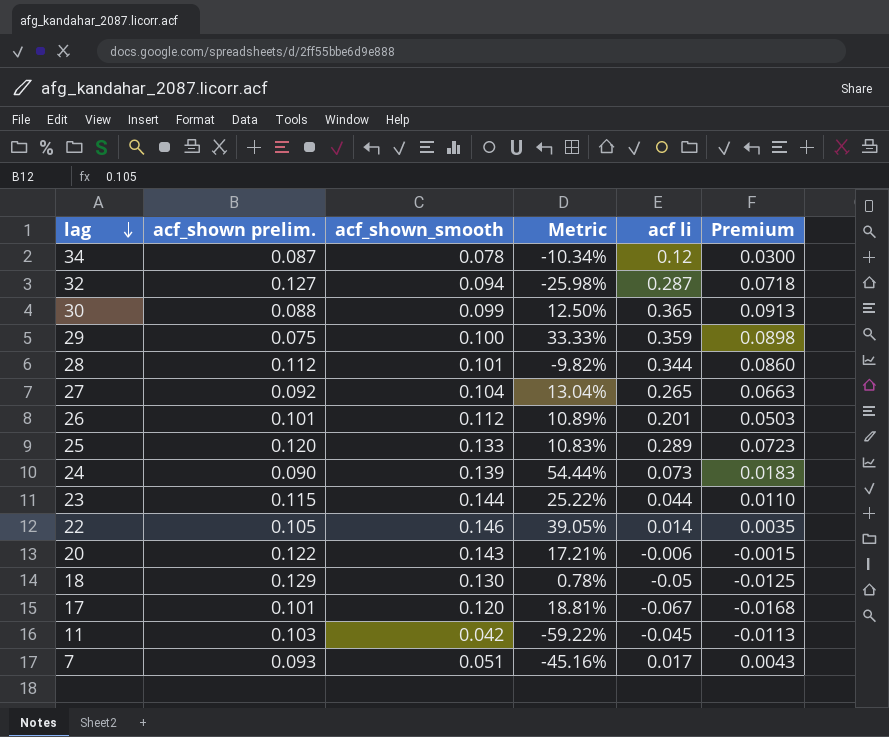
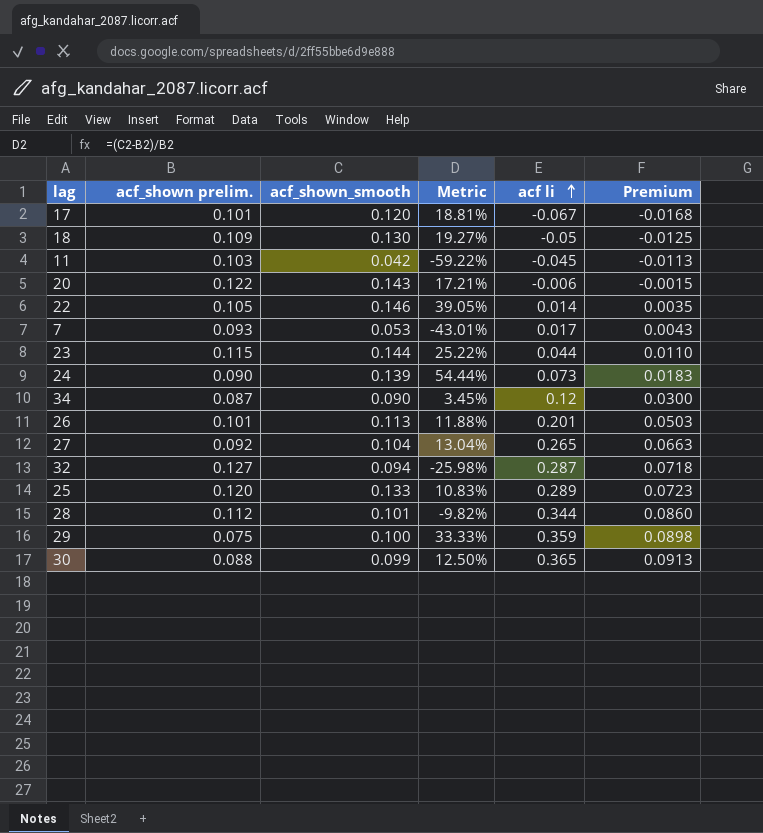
row order: lag descending -> acf li ascending
18 | acf_shown prelim.: 0.129 -> 0.109
18 | Metric: 0.78% -> 19.27%
7 | acf_shown_smooth: 0.051 -> 0.053
7 | Metric: -45.16% -> -43.01%
34 | acf_shown_smooth: 0.078 -> 0.090
34 | Metric: -10.34% -> 3.45%
26 | acf_shown_smooth: 0.112 -> 0.113
26 | Metric: 10.89% -> 11.88%

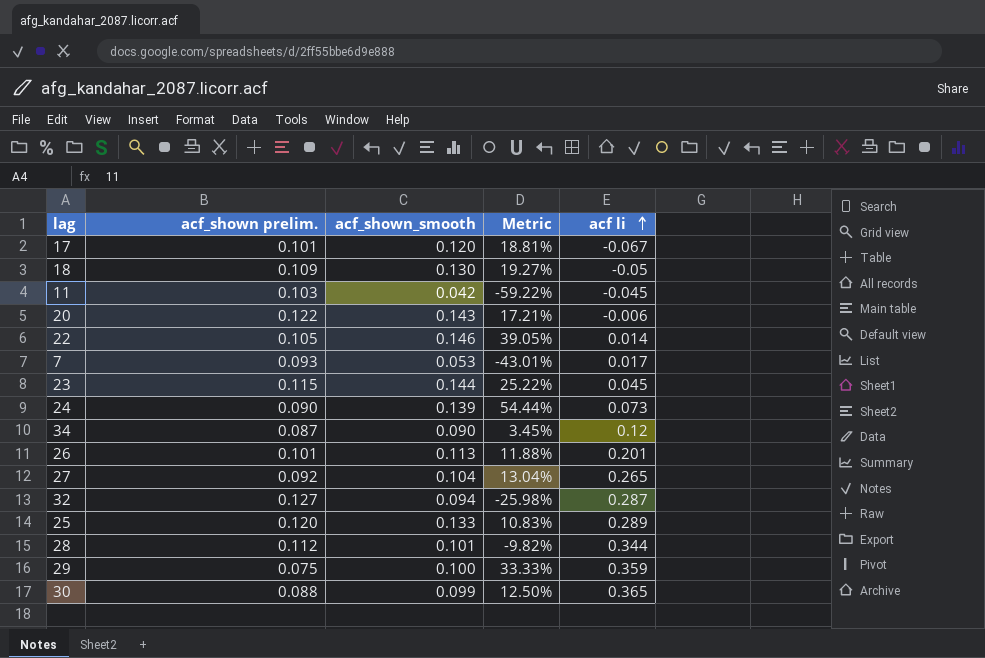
column Premium | formula: [acf li] * 0.25 -> none
23 | acf li: 0.044 -> 0.045

